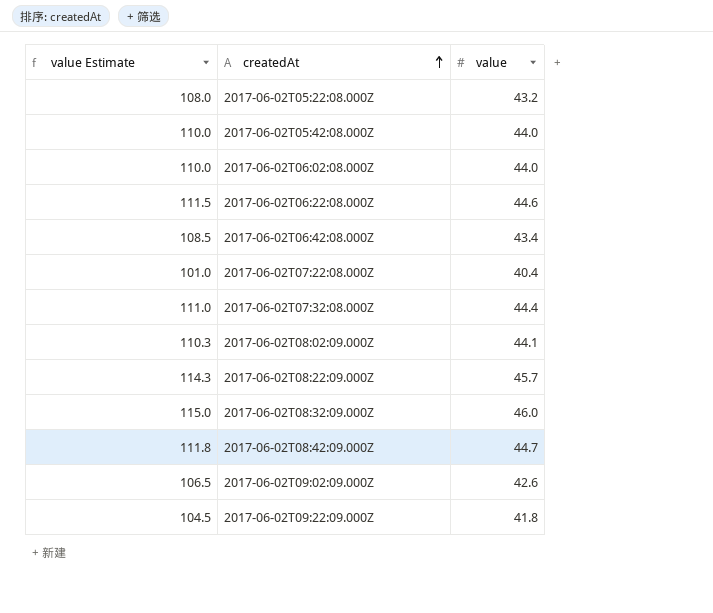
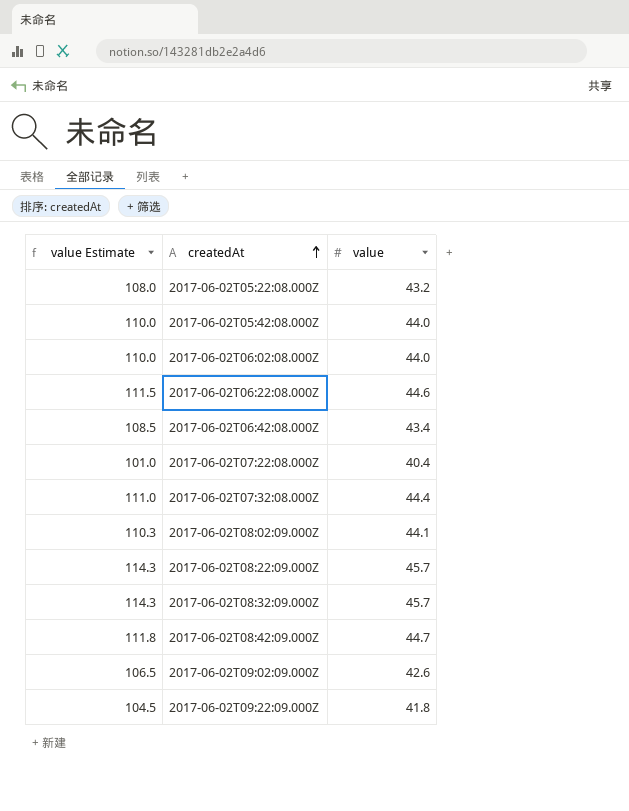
2017-06-02T08:32:09.000Z | value Estimate: 115.0 -> 114.3
2017-06-02T08:32:09.000Z | value: 46.0 -> 45.7

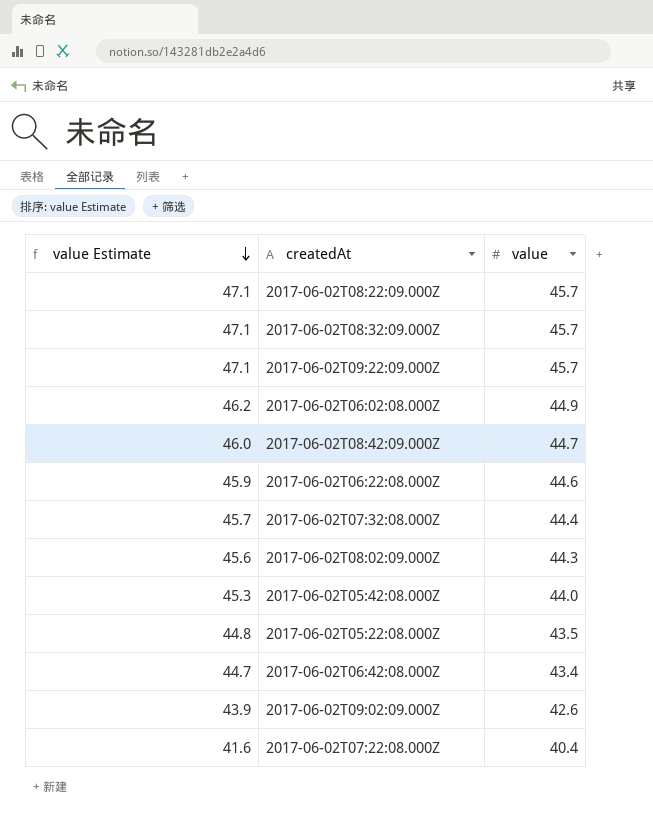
row order: createdAt ascending -> value Estimate descending
column value Estimate | formula: [value] * 2.5 -> [value] * 1.03
2017-06-02T09:22:09.000Z | value: 41.8 -> 45.7
2017-06-02T06:02:08.000Z | value: 44.0 -> 44.9
2017-06-02T08:02:09.000Z | value: 44.1 -> 44.3
2017-06-02T05:22:08.000Z | value: 43.2 -> 43.5

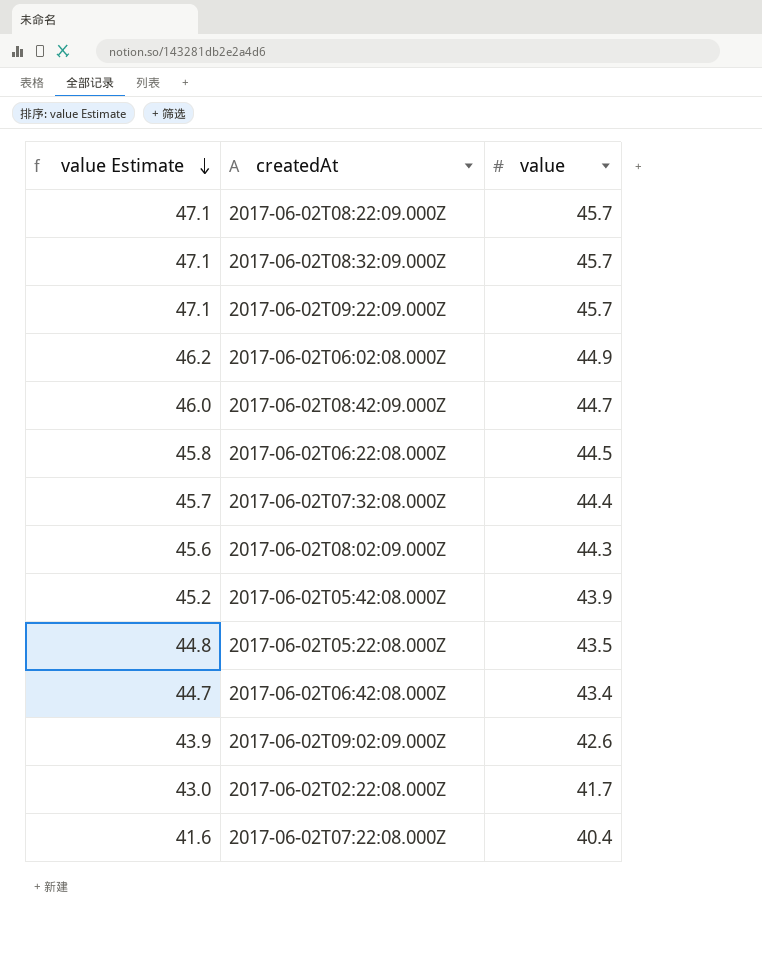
2017-06-02T06:22:08.000Z | value Estimate: 45.9 -> 45.8
2017-06-02T06:22:08.000Z | value: 44.6 -> 44.5
2017-06-02T05:42:08.000Z | value Estimate: 45.3 -> 45.2
2017-06-02T05:42:08.000Z | value: 44.0 -> 43.9
row 2017-06-02T02:22:08.000Z: none -> 43.0 | 41.7

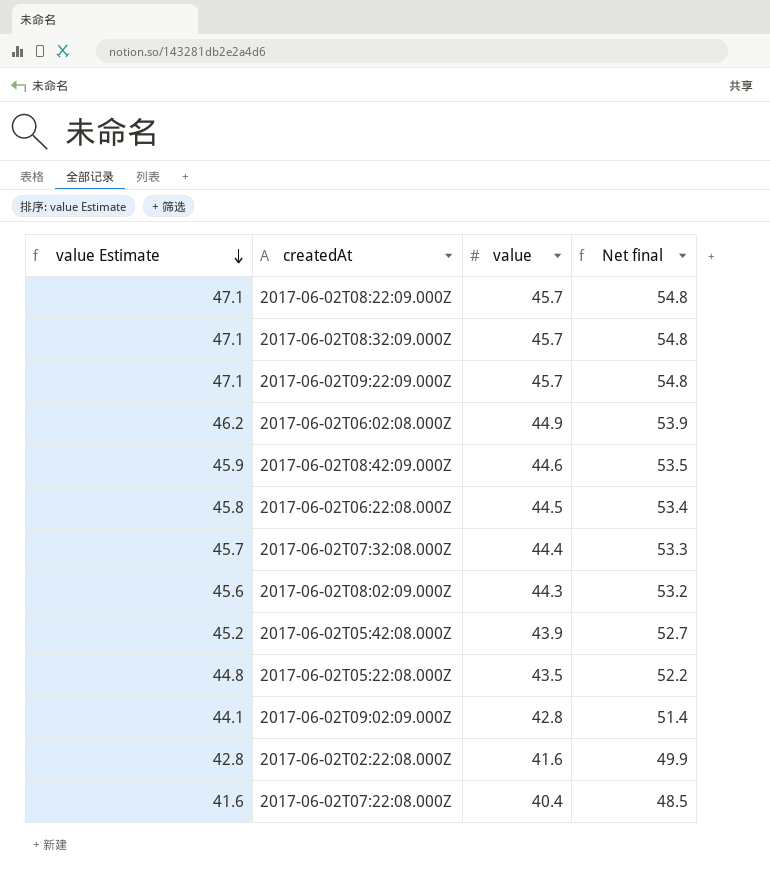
column Net final | formula: none -> [value] * 1.2
row 2017-06-02T06:42:08.000Z: 44.7 | 43.4 -> none
2017-06-02T08:42:09.000Z | value Estimate: 46.0 -> 45.9
2017-06-02T08:42:09.000Z | value: 44.7 -> 44.6
2017-06-02T09:02:09.000Z | value Estimate: 43.9 -> 44.1
2017-06-02T09:02:09.000Z | value: 42.6 -> 42.8
2017-06-02T02:22:08.000Z | value Estimate: 43.0 -> 42.8
2017-06-02T02:22:08.000Z | value: 41.7 -> 41.6

